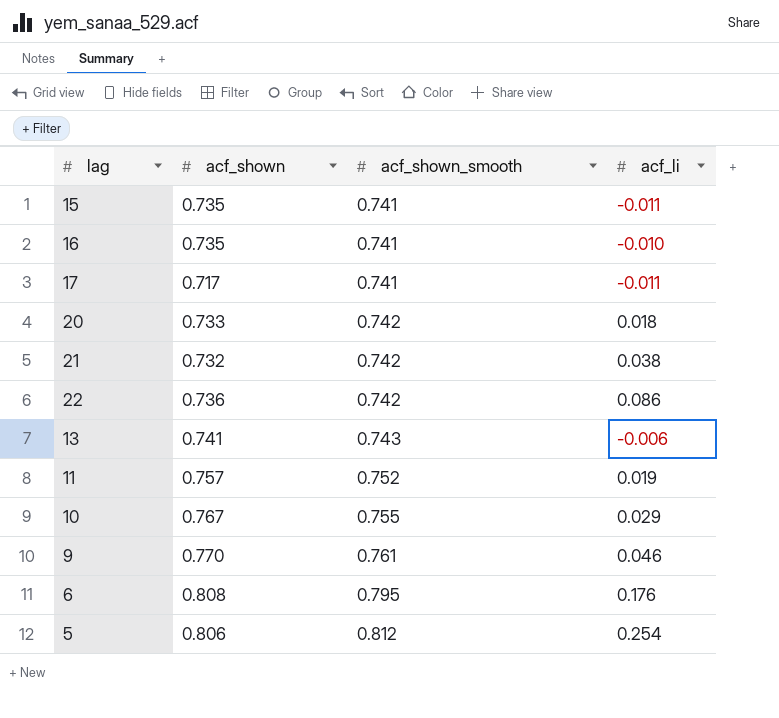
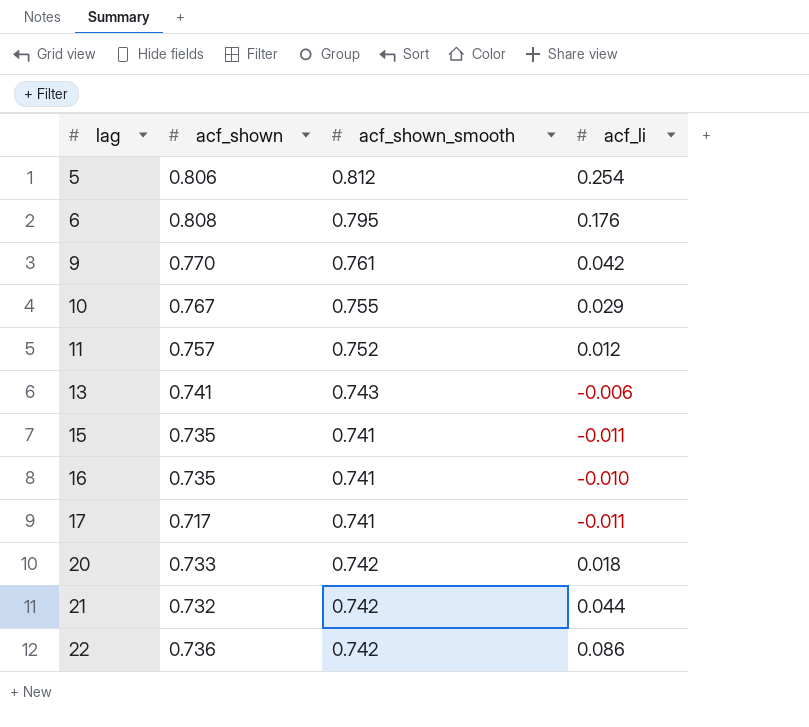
row order: acf_shown_smooth ascending -> lag ascending
9 | acf_li: 0.046 -> 0.042
11 | acf_li: 0.019 -> 0.012
21 | acf_li: 0.038 -> 0.044

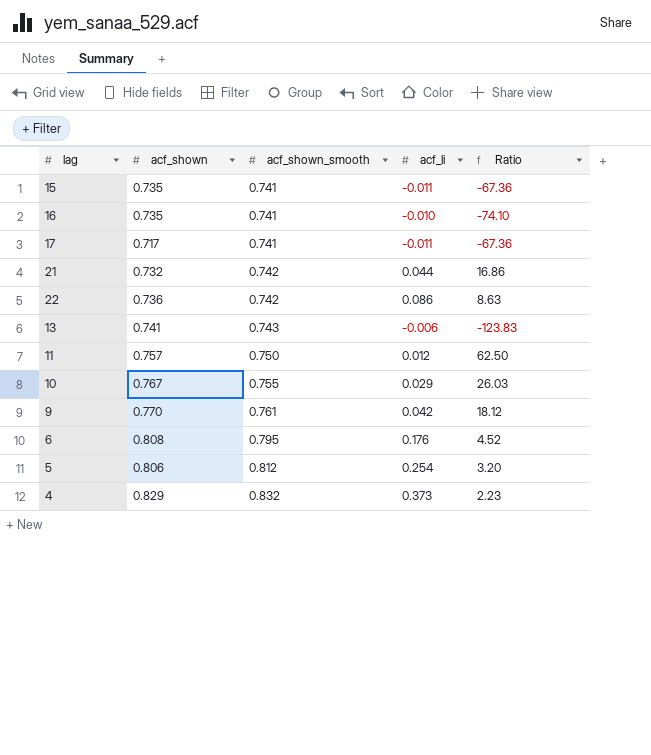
row order: lag ascending -> acf_shown_smooth ascending
column Ratio | formula: none -> [acf_shown_smooth] / [acf_li]
row 20: 0.733 | 0.742 | 0.018 -> none
11 | acf_shown_smooth: 0.752 -> 0.750
row 4: none -> 0.829 | 0.832 | 0.373 | 2.23

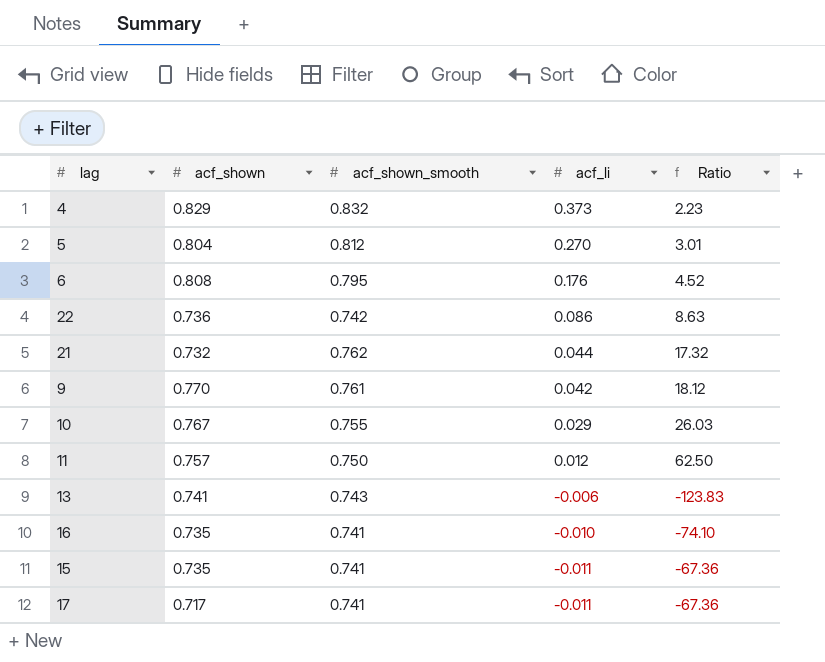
row order: acf_shown_smooth ascending -> acf_li descending
5 | acf_shown: 0.806 -> 0.804
5 | acf_li: 0.254 -> 0.270
5 | Ratio: 3.20 -> 3.01
21 | acf_shown_smooth: 0.742 -> 0.762
21 | Ratio: 16.86 -> 17.32

